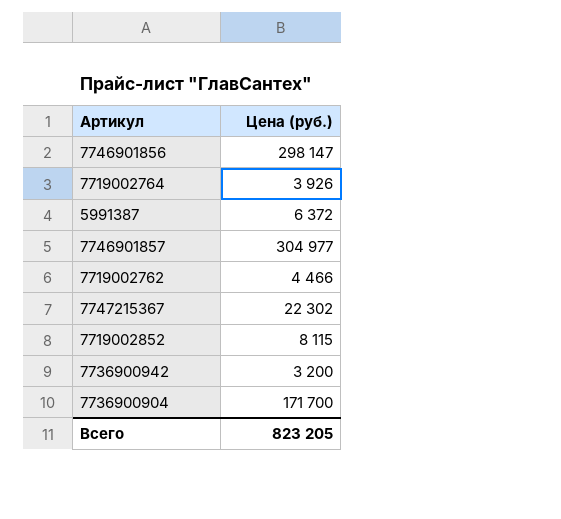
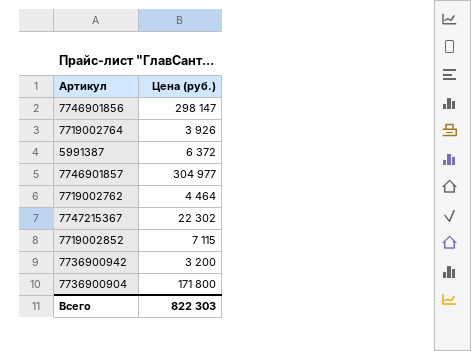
7719002762 | Цена (руб.): 4 466 -> 4 464
7719002852 | Цена (руб.): 8 115 -> 7 115
7736900904 | Цена (руб.): 171 700 -> 171 800
Всего | Цена (руб.): 823 205 -> 822 303

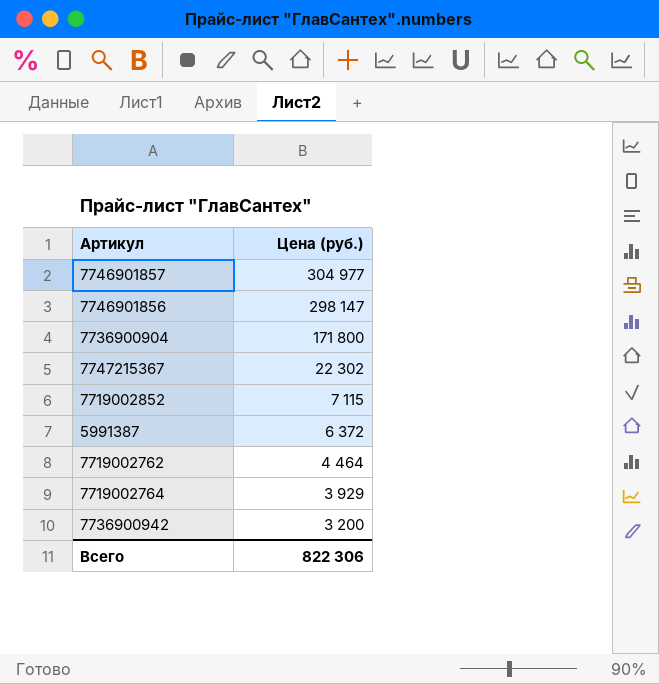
row order: none -> Цена (руб.) descending
7719002764 | Цена (руб.): 3 926 -> 3 929
Всего | Цена (руб.): 822 303 -> 822 306

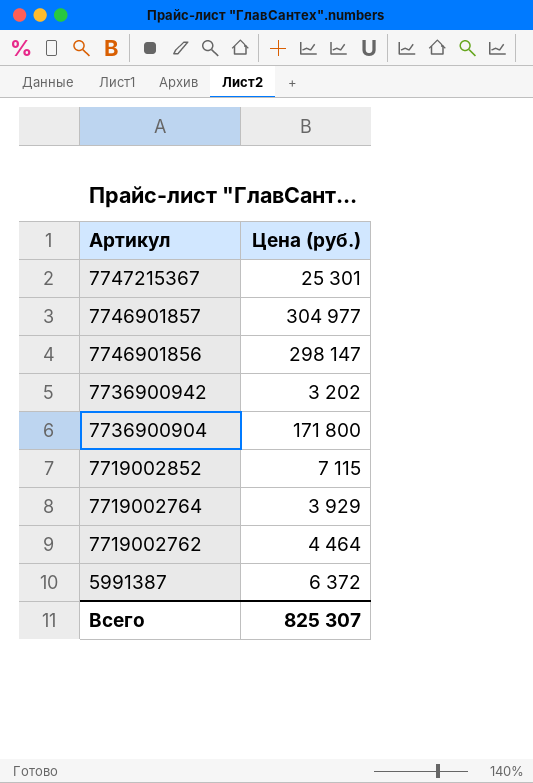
row order: Цена (руб.) descending -> Артикул descending
7747215367 | Цена (руб.): 22 302 -> 25 301
7736900942 | Цена (руб.): 3 200 -> 3 202
Всего | Цена (руб.): 822 306 -> 825 307

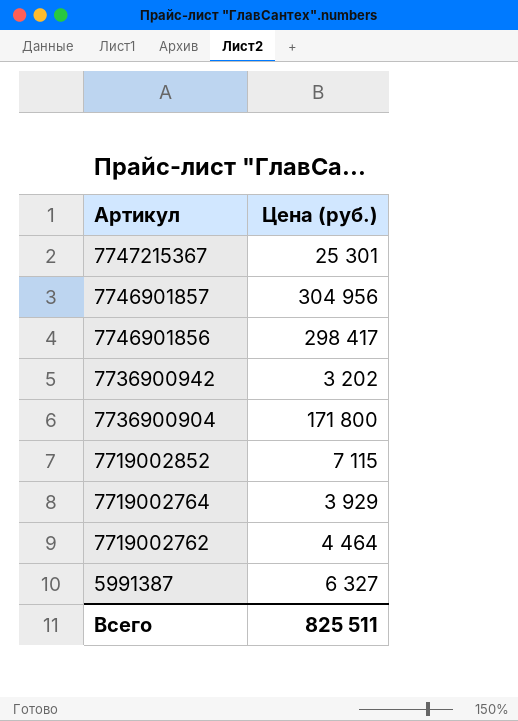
7746901857 | Цена (руб.): 304 977 -> 304 956
7746901856 | Цена (руб.): 298 147 -> 298 417
5991387 | Цена (руб.): 6 372 -> 6 327
Всего | Цена (руб.): 825 307 -> 825 511

